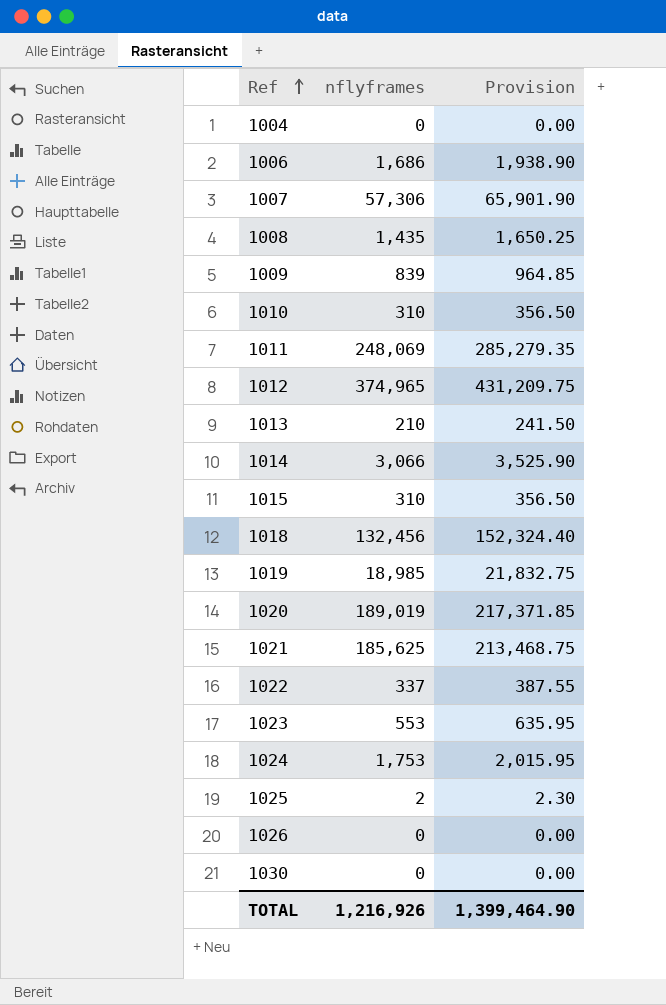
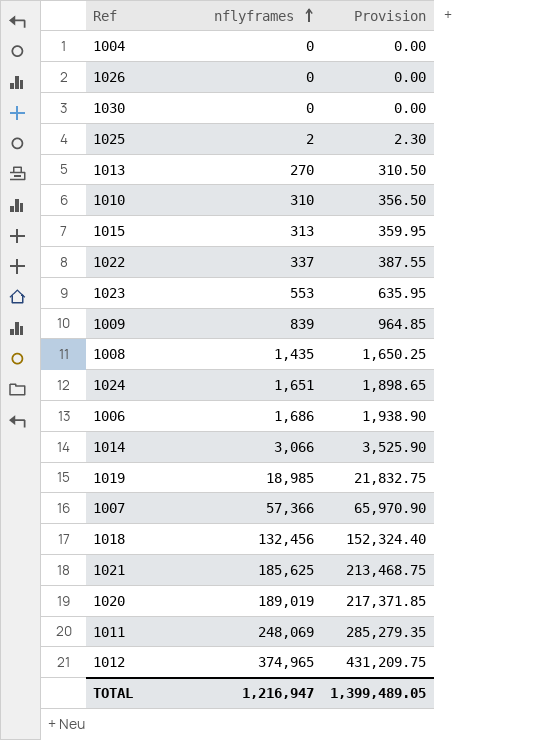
row order: Ref ascending -> nflyframes ascending
1013 | nflyframes: 210 -> 270
1013 | Provision: 241.50 -> 310.50
1015 | nflyframes: 310 -> 313
1015 | Provision: 356.50 -> 359.95
1024 | nflyframes: 1,753 -> 1,651
1024 | Provision: 2,015.95 -> 1,898.65
1007 | nflyframes: 57,306 -> 57,366
1007 | Provision: 65,901.90 -> 65,970.90
TOTAL | nflyframes: 1,216,926 -> 1,216,947
TOTAL | Provision: 1,399,464.90 -> 1,399,489.05

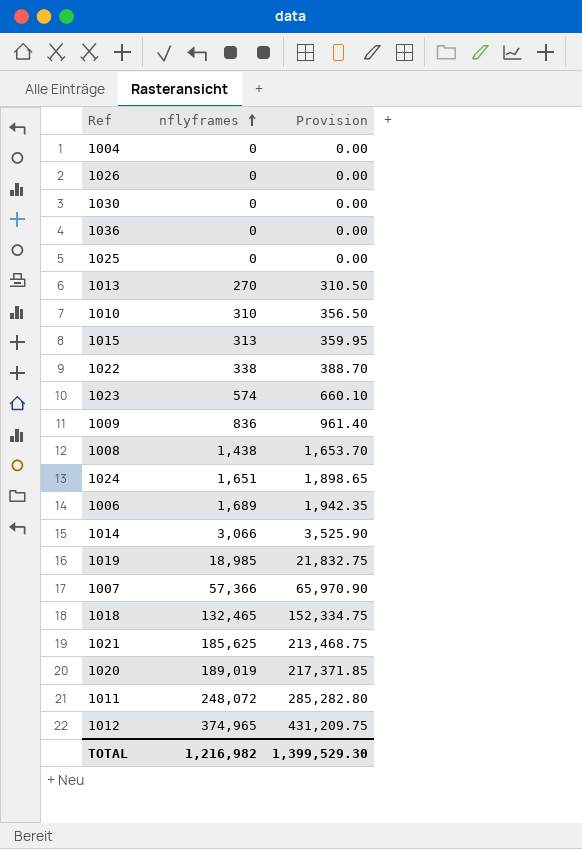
row 1036: none -> 0 | 0.00
1025 | nflyframes: 2 -> 0
1025 | Provision: 2.30 -> 0.00
1022 | nflyframes: 337 -> 338
1022 | Provision: 387.55 -> 388.70
1023 | nflyframes: 553 -> 574
1023 | Provision: 635.95 -> 660.10
1009 | nflyframes: 839 -> 836
1009 | Provision: 964.85 -> 961.40
1008 | nflyframes: 1,435 -> 1,438
1008 | Provision: 1,650.25 -> 1,653.70
1006 | nflyframes: 1,686 -> 1,689
1006 | Provision: 1,938.90 -> 1,942.35
1018 | nflyframes: 132,456 -> 132,465
1018 | Provision: 152,324.40 -> 152,334.75
1011 | nflyframes: 248,069 -> 248,072
1011 | Provision: 285,279.35 -> 285,282.80
TOTAL | nflyframes: 1,216,947 -> 1,216,982
TOTAL | Provision: 1,399,489.05 -> 1,399,529.30

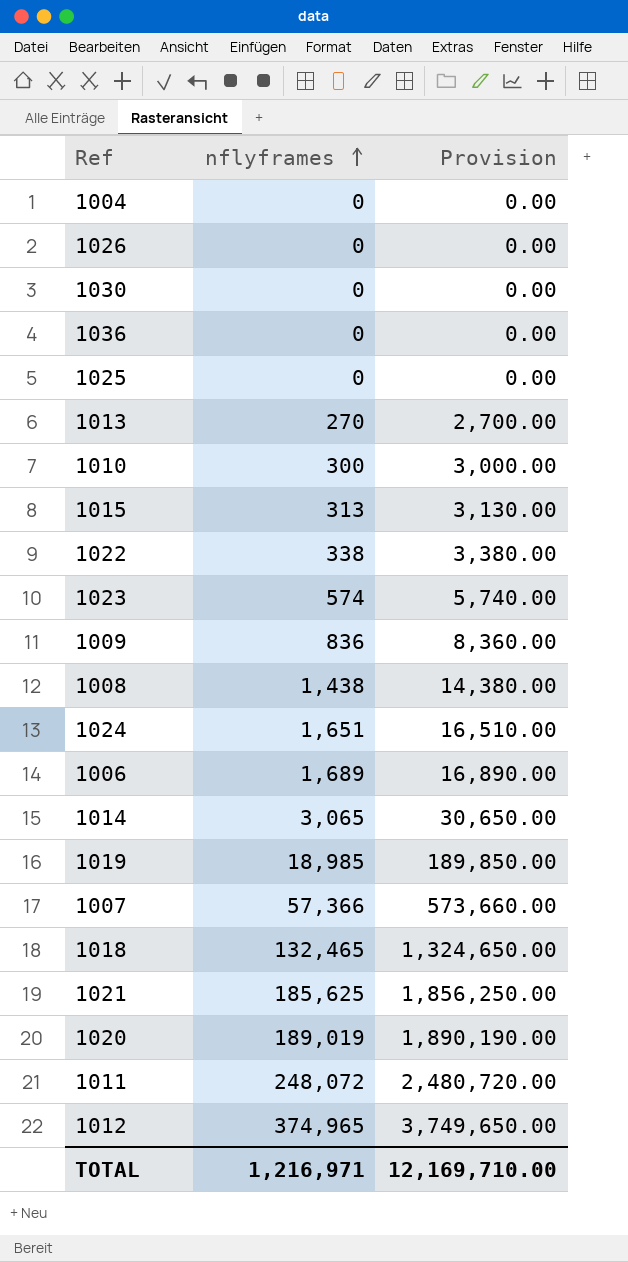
column Provision | formula: [nflyframes] * 1.15 -> [nflyframes] * 10
1010 | nflyframes: 310 -> 300
1014 | nflyframes: 3,066 -> 3,065
TOTAL | nflyframes: 1,216,982 -> 1,216,971
TOTAL | Provision: 1,399,529.30 -> 12,169,710.00

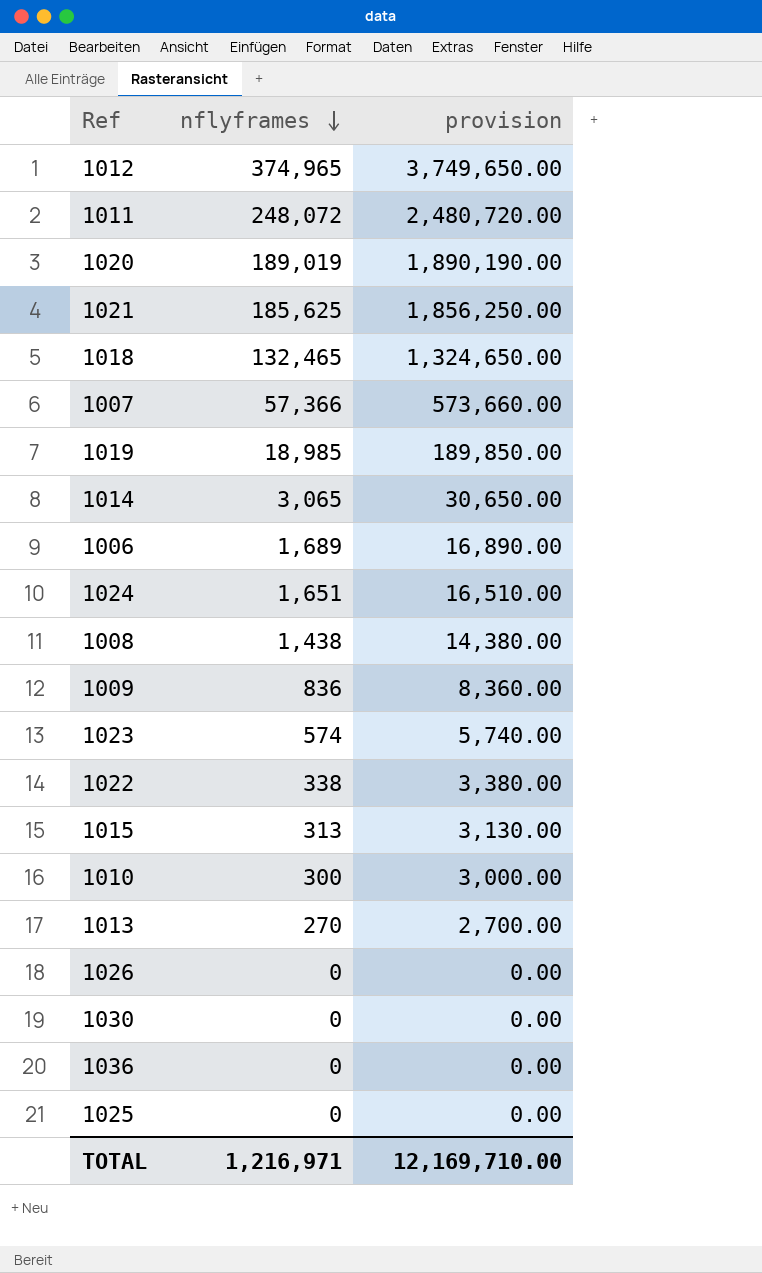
row order: nflyframes ascending -> nflyframes descending
column name: Provision -> provision
row 1004: 0 | 0.00 -> none

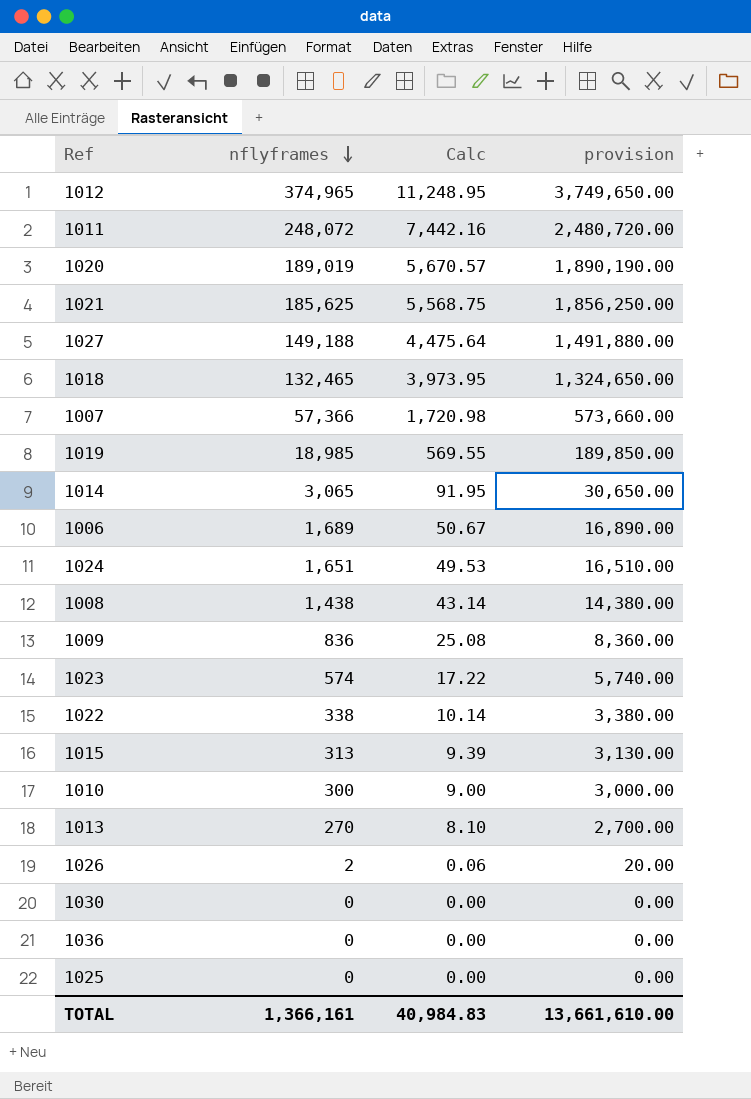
column Calc | formula: none -> [nflyframes] * 0.03
row 1027: none -> 149,188 | 4,475.64 | 1,491,880.00
1026 | nflyframes: 0 -> 2
1026 | provision: 0.00 -> 20.00
TOTAL | nflyframes: 1,216,971 -> 1,366,161
TOTAL | provision: 12,169,710.00 -> 13,661,610.00

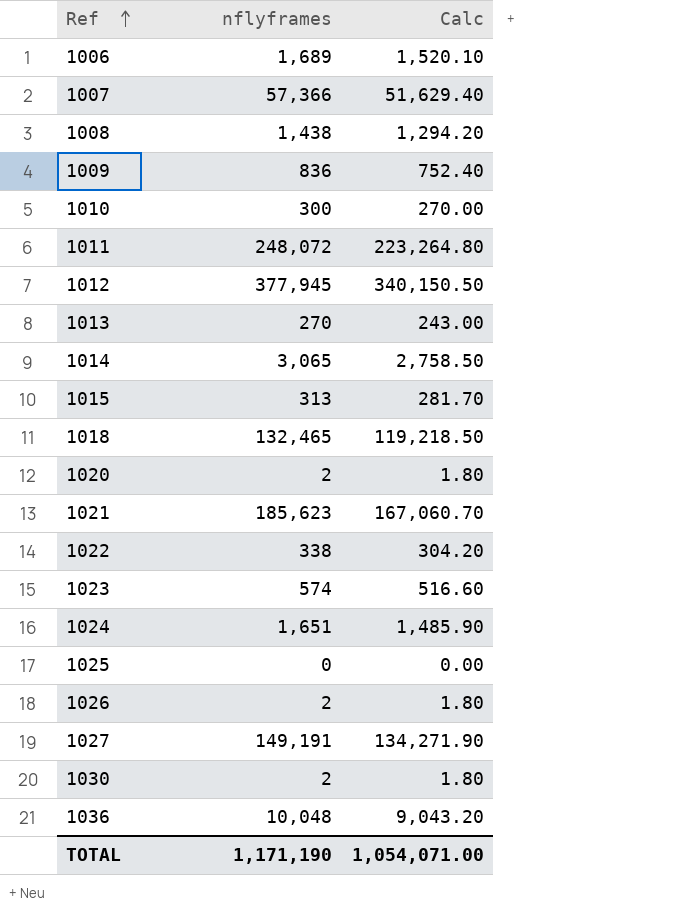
row order: nflyframes descending -> Ref ascending
column provision | formula: [nflyframes] * 10 -> none
column Calc | formula: [nflyframes] * 0.03 -> [nflyframes] * 0.9
row 1019: 18,985 | 569.55 | 189,850.00 -> none
1012 | nflyframes: 374,965 -> 377,945
1020 | nflyframes: 189,019 -> 2
1021 | nflyframes: 185,625 -> 185,623
1027 | nflyframes: 149,188 -> 149,191
1030 | nflyframes: 0 -> 2
1036 | nflyframes: 0 -> 10,048
TOTAL | nflyframes: 1,366,161 -> 1,171,190
TOTAL | Calc: 40,984.83 -> 1,054,071.00

